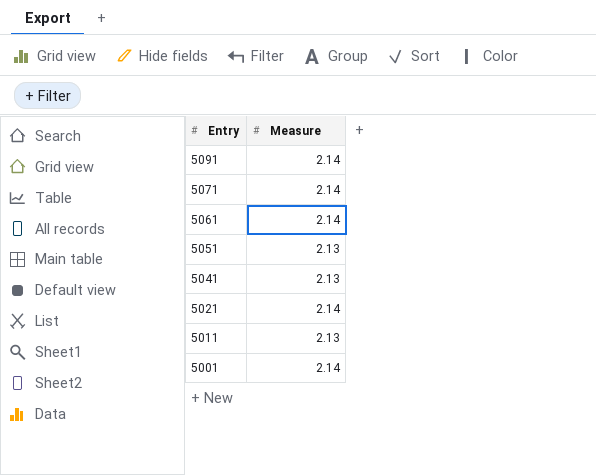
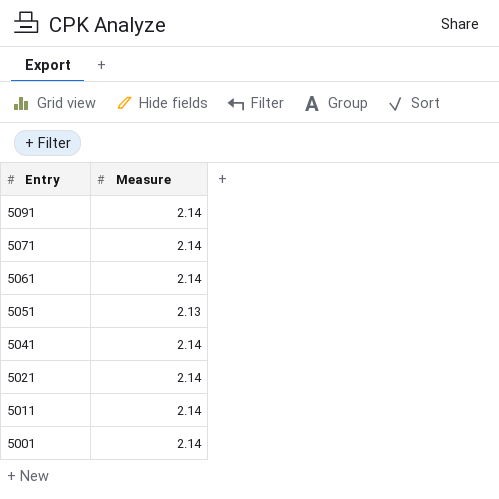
5041 | Measure: 2.13 -> 2.14
5011 | Measure: 2.13 -> 2.14

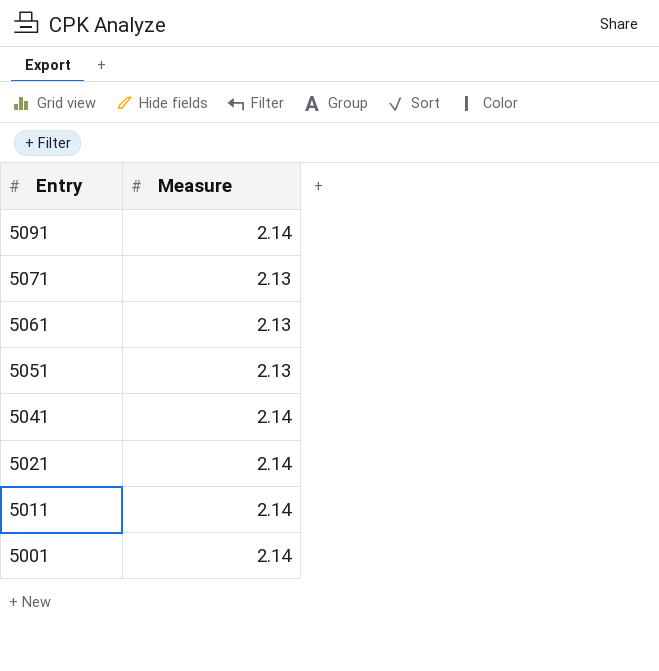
5071 | Measure: 2.14 -> 2.13
5061 | Measure: 2.14 -> 2.13

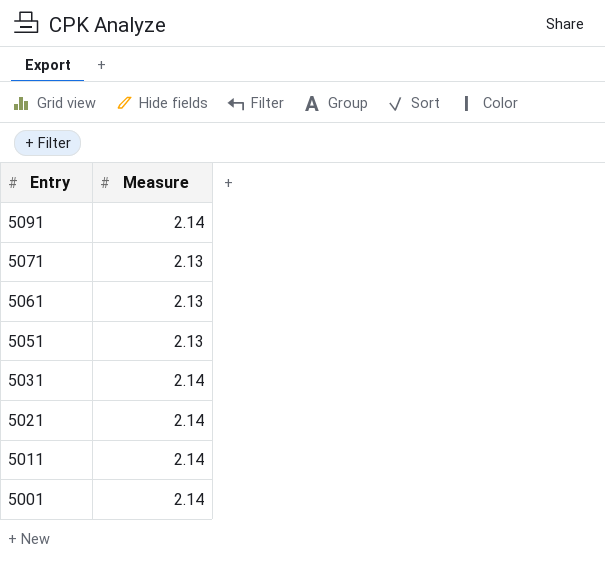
row 5041: 2.14 -> none
row 5031: none -> 2.14

